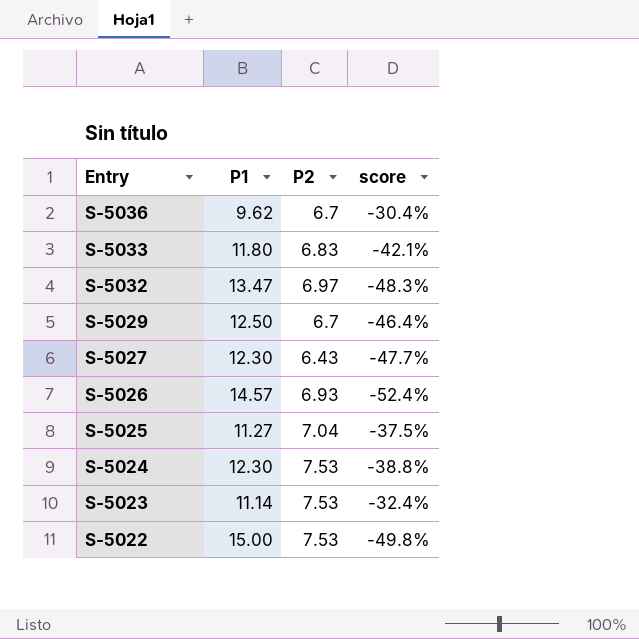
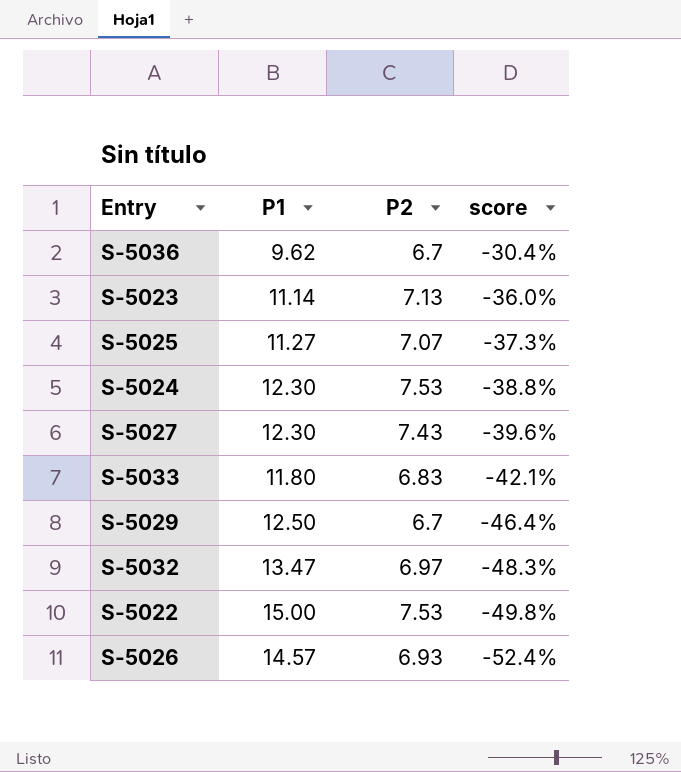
row order: Entry descending -> score descending
S-5023 | P2: 7.53 -> 7.13
S-5023 | score: -32.4% -> -36.0%
S-5025 | P2: 7.04 -> 7.07
S-5025 | score: -37.5% -> -37.3%
S-5027 | P2: 6.43 -> 7.43
S-5027 | score: -47.7% -> -39.6%

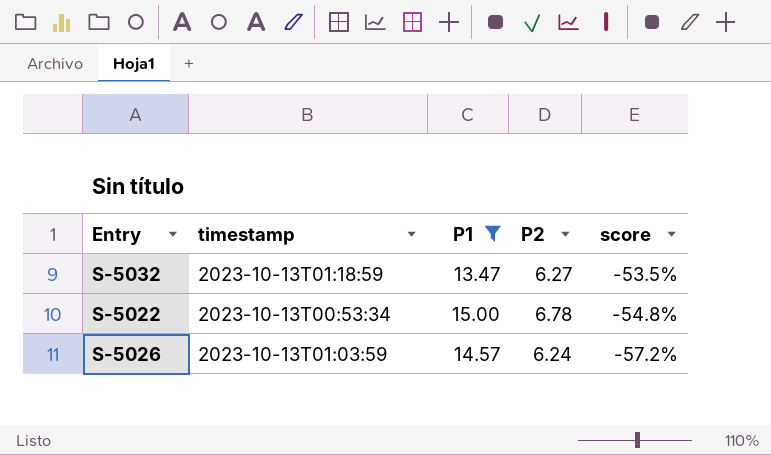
filter: none -> P1 >= 13.47
column timestamp | position: none -> 2
S-5032 | P2: 6.97 -> 6.27
S-5032 | score: -48.3% -> -53.5%
S-5022 | P2: 7.53 -> 6.78
S-5022 | score: -49.8% -> -54.8%
S-5026 | P2: 6.93 -> 6.24
S-5026 | score: -52.4% -> -57.2%

